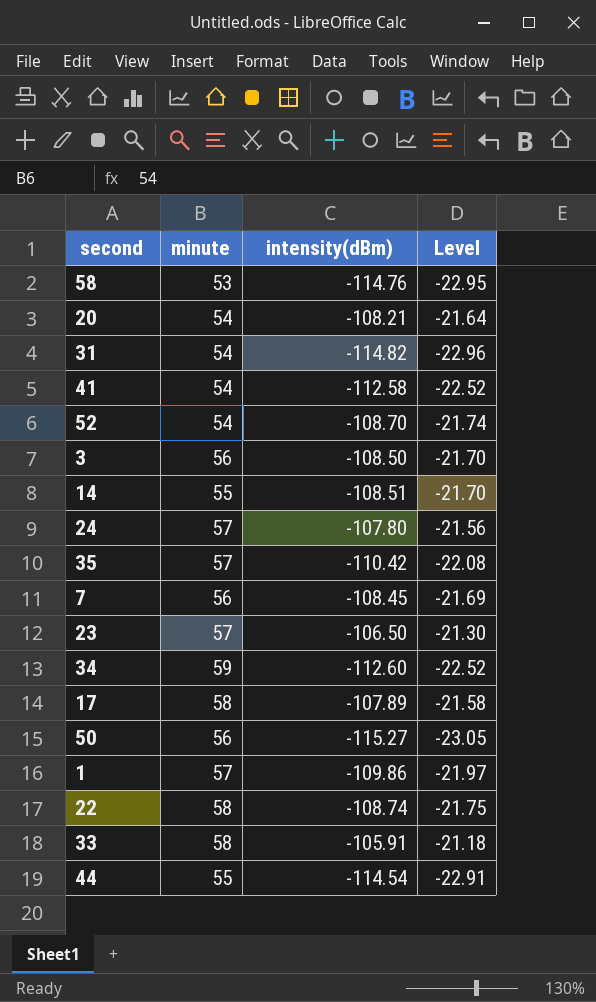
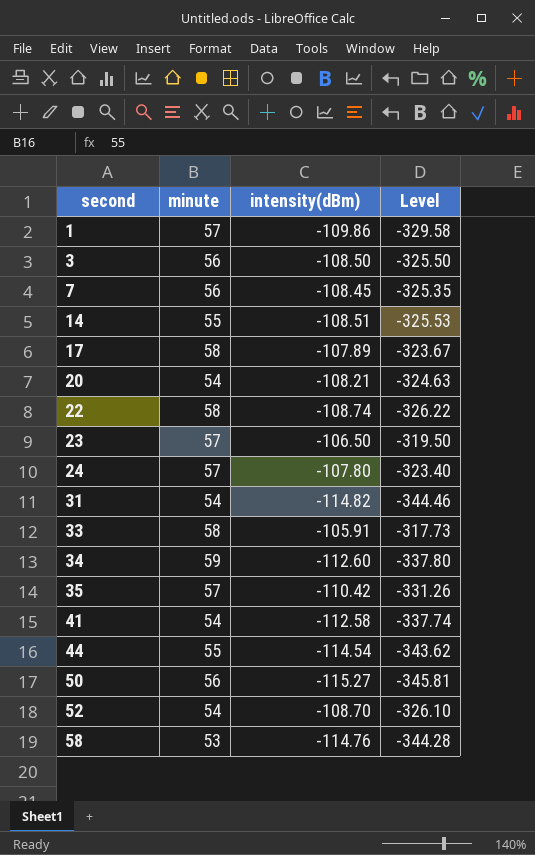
row order: none -> second ascending
column Level | formula: [intensity(dBm)] * 0.2 -> [intensity(dBm)] * 3

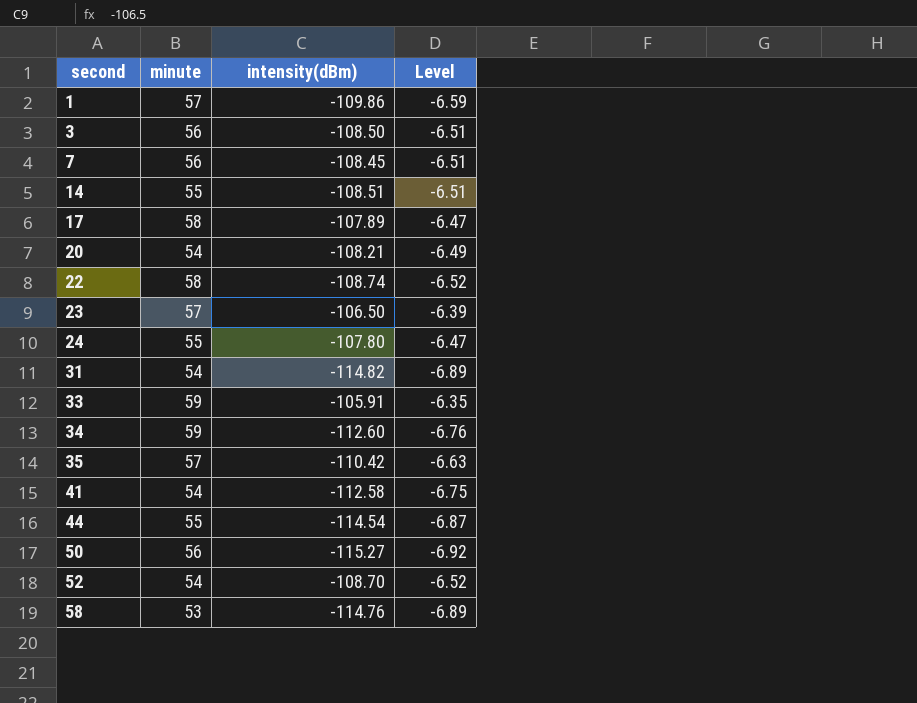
column Level | formula: [intensity(dBm)] * 3 -> [intensity(dBm)] * 0.06
24 | minute: 57 -> 55
33 | minute: 58 -> 59

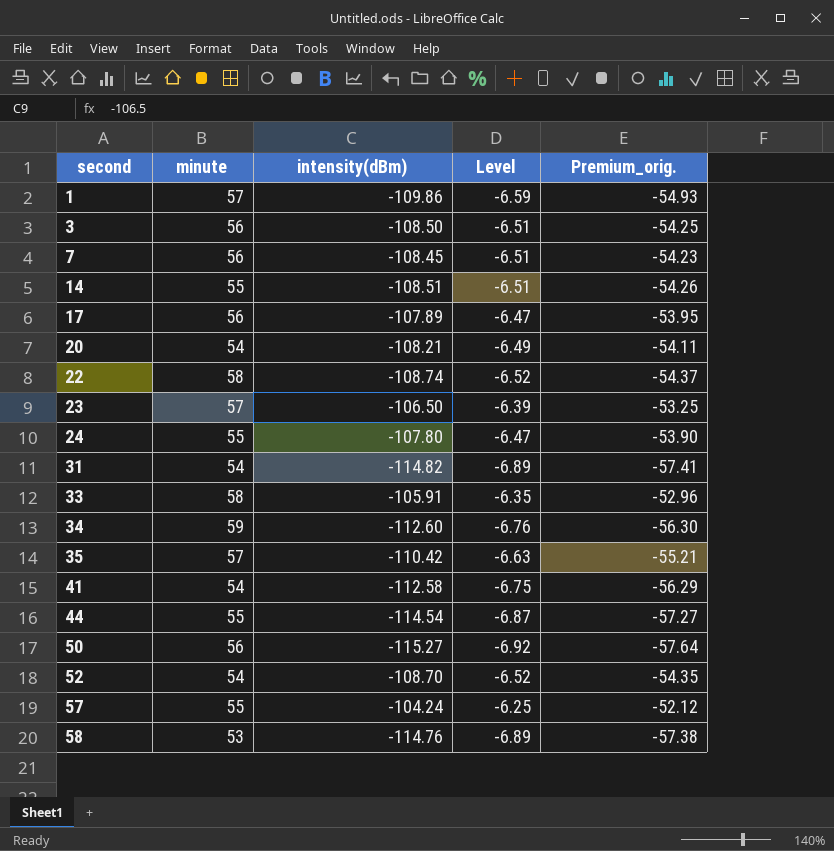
column Premium_orig. | formula: none -> [intensity(dBm)] * 0.5
17 | minute: 58 -> 56
33 | minute: 59 -> 58
row 57: none -> 55 | -104.24 | -6.25 | -52.12

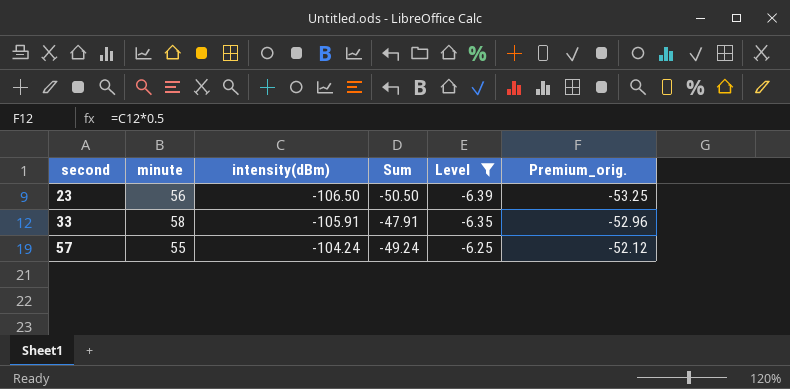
filter: none -> Level >= -6.39
column Sum | formula: none -> [minute] + [intensity(dBm)]
23 | minute: 57 -> 56

